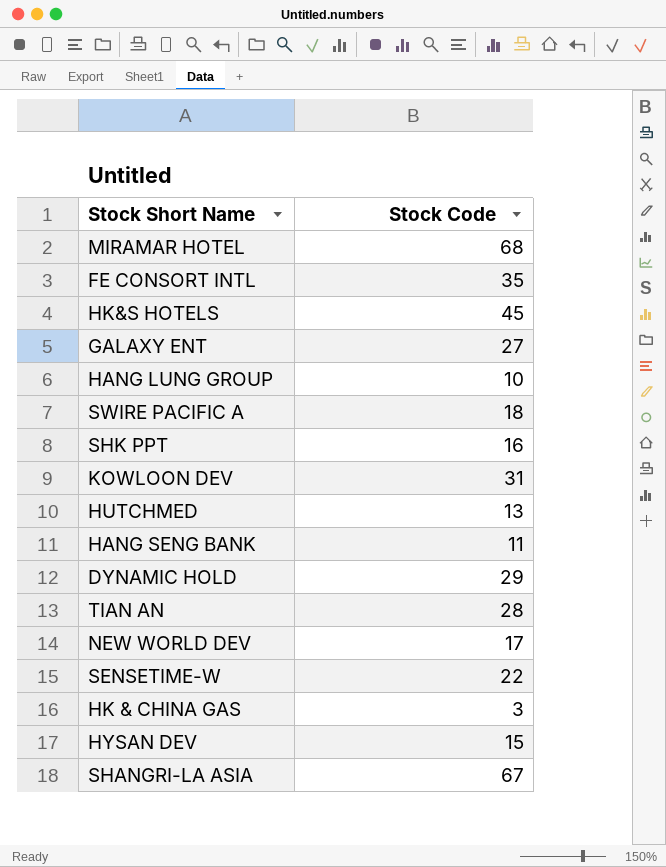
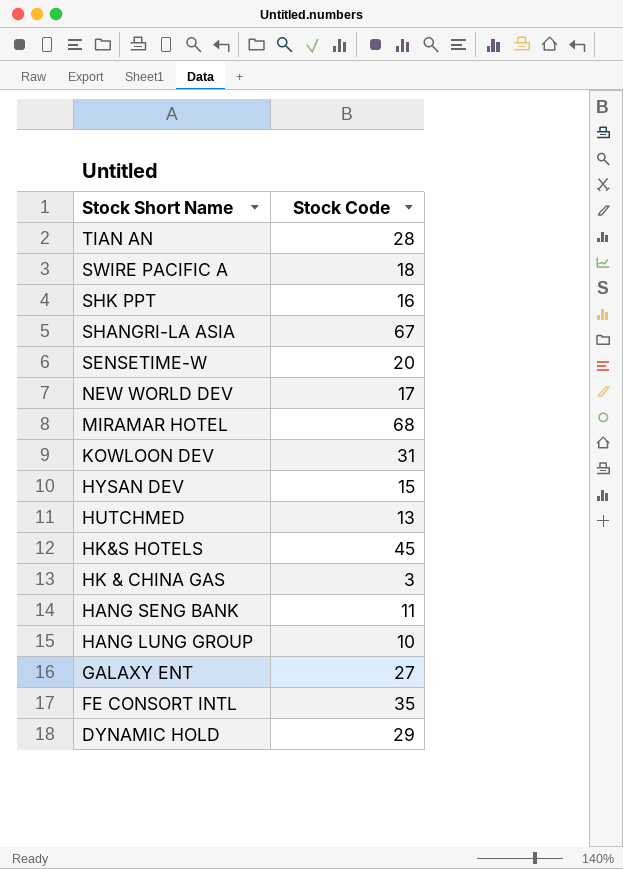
row order: none -> Stock Short Name descending
SENSETIME-W | Stock Code: 22 -> 20

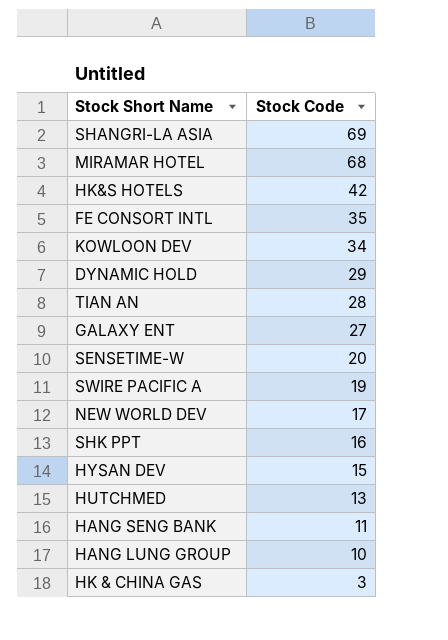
row order: Stock Short Name descending -> Stock Code descending
SHANGRI-LA ASIA | Stock Code: 67 -> 69
HK&S HOTELS | Stock Code: 45 -> 42
KOWLOON DEV | Stock Code: 31 -> 34
SWIRE PACIFIC A | Stock Code: 18 -> 19

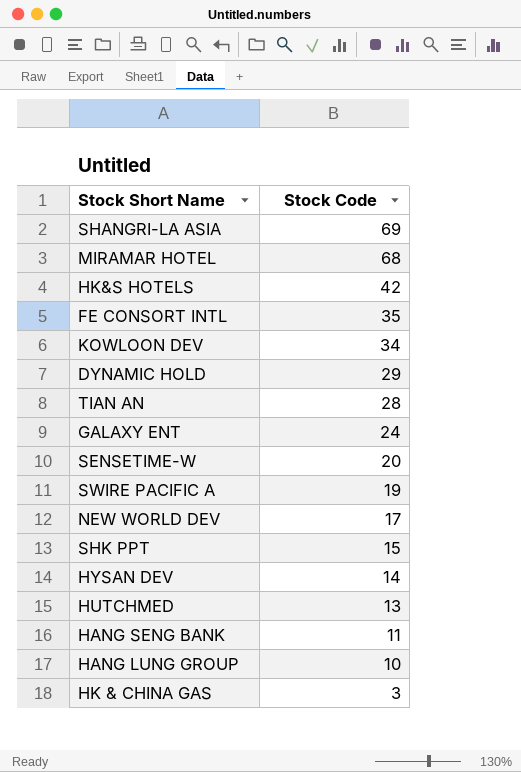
GALAXY ENT | Stock Code: 27 -> 24
SHK PPT | Stock Code: 16 -> 15
HYSAN DEV | Stock Code: 15 -> 14

